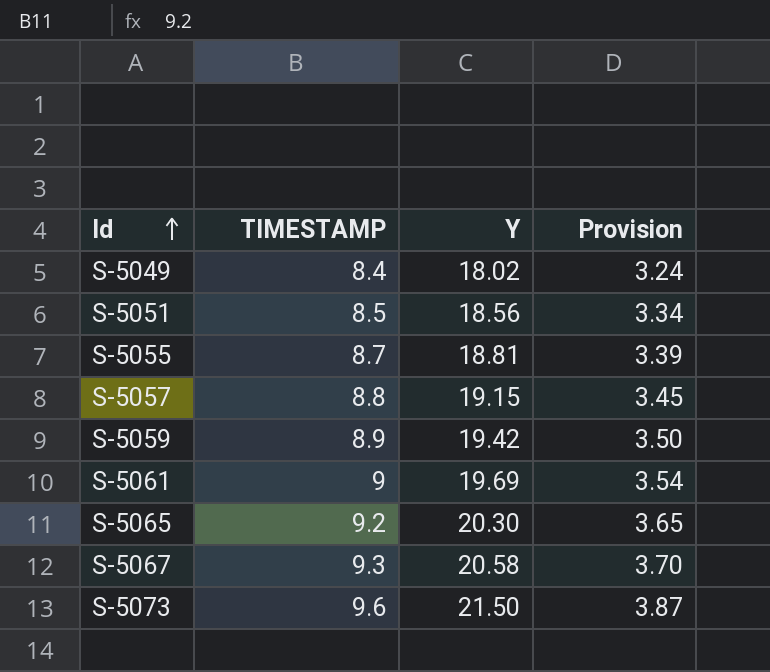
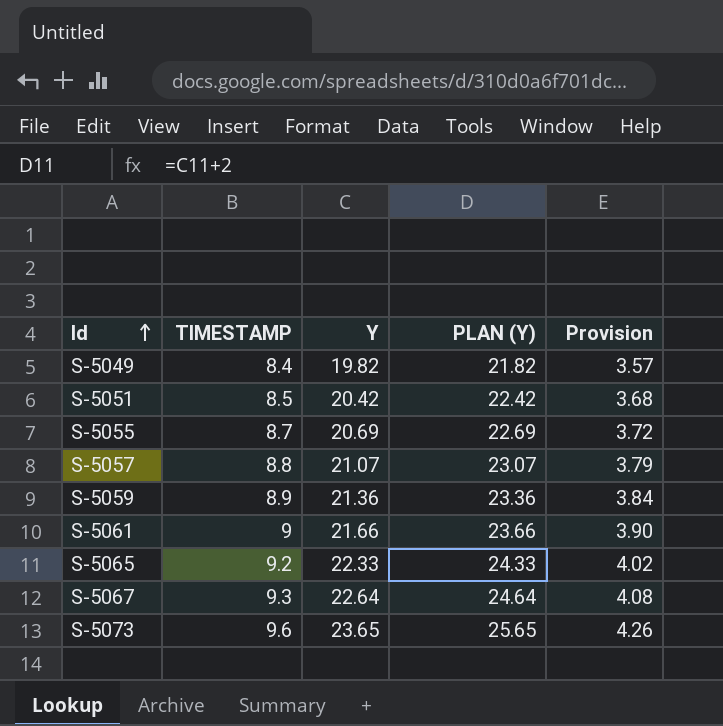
column PLAN (Y) | formula: none -> [Y] + 2
S-5049 | Y: 18.02 -> 19.82
S-5049 | Provision: 3.24 -> 3.57
S-5051 | Y: 18.56 -> 20.42
S-5051 | Provision: 3.34 -> 3.68
S-5055 | Y: 18.81 -> 20.69
S-5055 | Provision: 3.39 -> 3.72
S-5057 | Y: 19.15 -> 21.07
S-5057 | Provision: 3.45 -> 3.79
S-5059 | Y: 19.42 -> 21.36
S-5059 | Provision: 3.50 -> 3.84
S-5061 | Y: 19.69 -> 21.66
S-5061 | Provision: 3.54 -> 3.90
S-5065 | Y: 20.30 -> 22.33
S-5065 | Provision: 3.65 -> 4.02
S-5067 | Y: 20.58 -> 22.64
S-5067 | Provision: 3.70 -> 4.08
S-5073 | Y: 21.50 -> 23.65
S-5073 | Provision: 3.87 -> 4.26

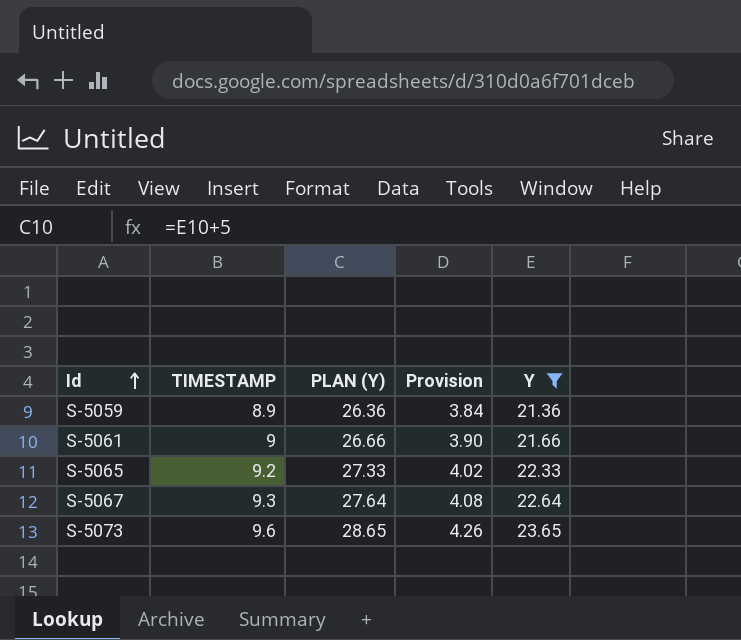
filter: none -> Y >= 21.36
column PLAN (Y) | formula: [Y] + 2 -> [Y] + 5
column Y | position: 3 -> 5

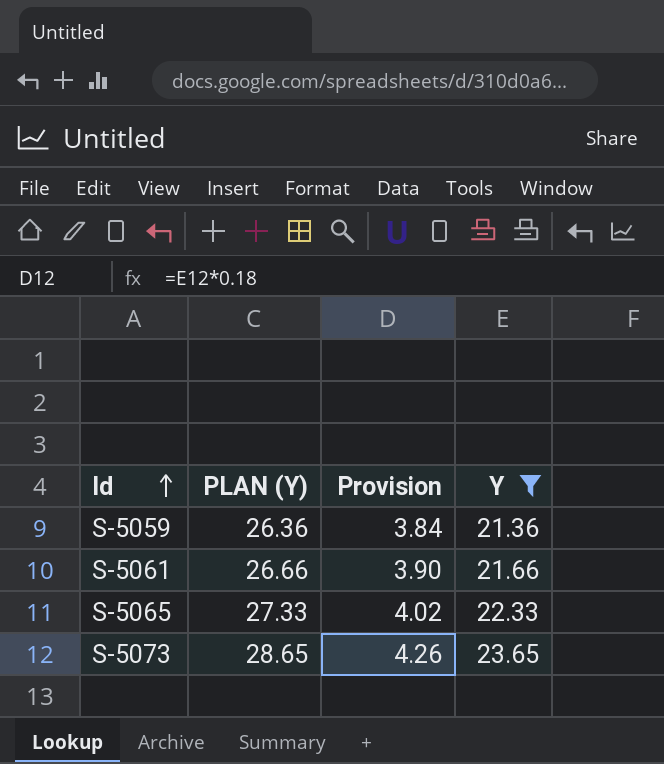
column TIMESTAMP | position: 2 -> none
row S-5067: 9.3 | 27.64 | 4.08 | 22.64 -> none

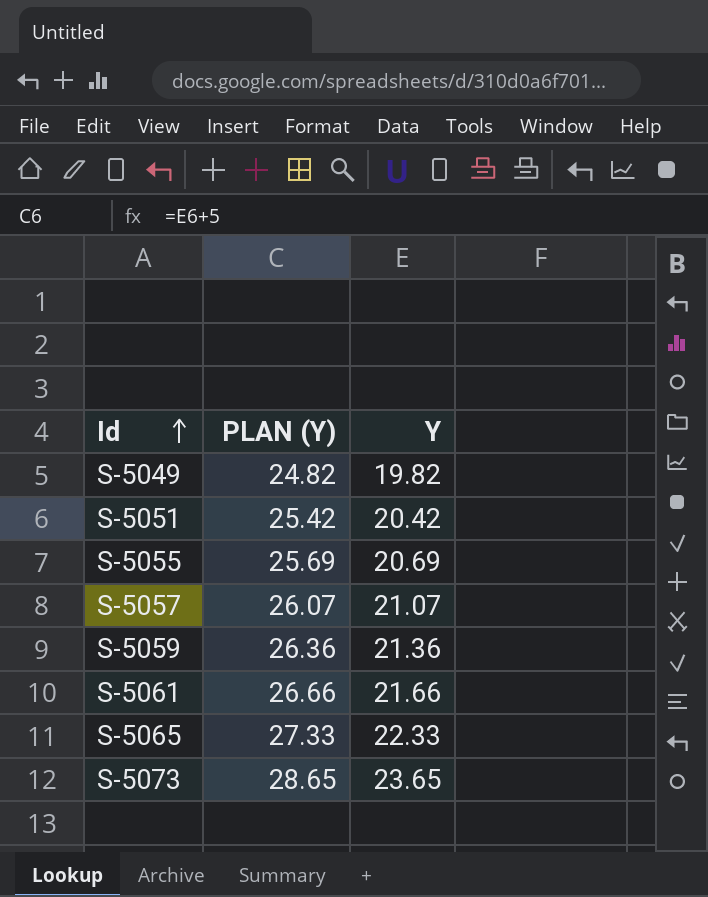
filter: Y >= 21.36 -> none
column Provision | formula: [Y] * 0.18 -> none

